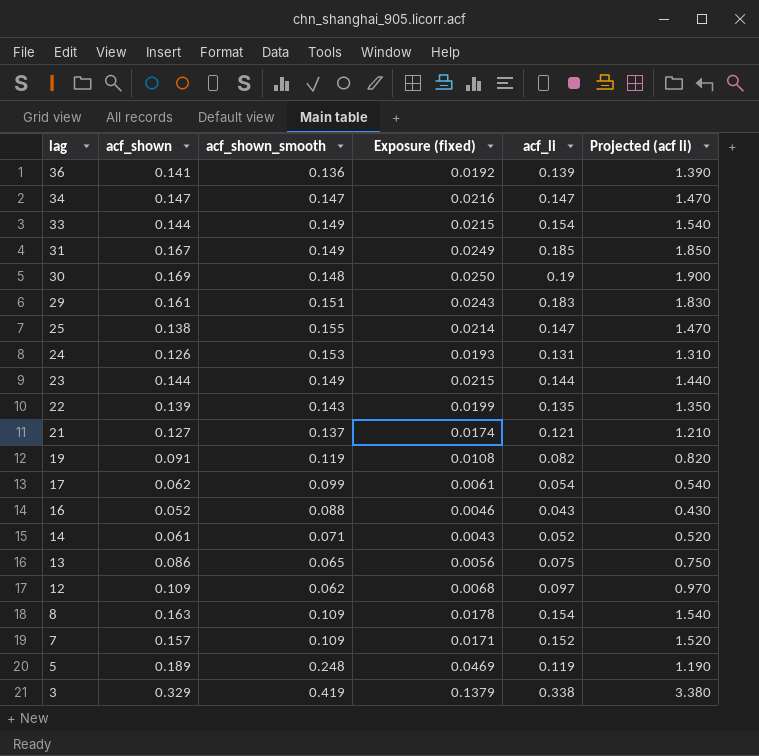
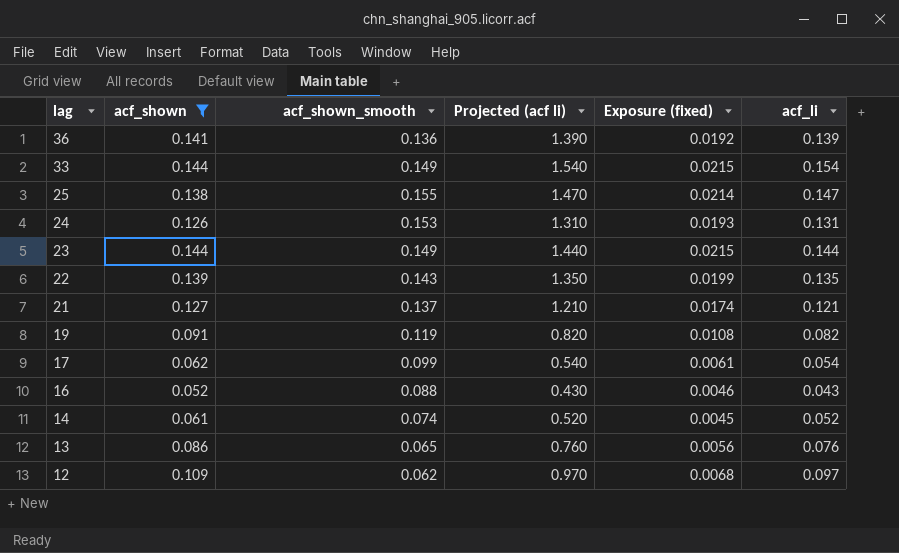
filter: none -> acf_shown <= 0.144
column Projected (acf li) | position: 6 -> 4
14 | acf_shown_smooth: 0.071 -> 0.074
14 | Exposure (fixed): 0.0043 -> 0.0045
13 | Projected (acf li): 0.750 -> 0.760
13 | acf_li: 0.075 -> 0.076

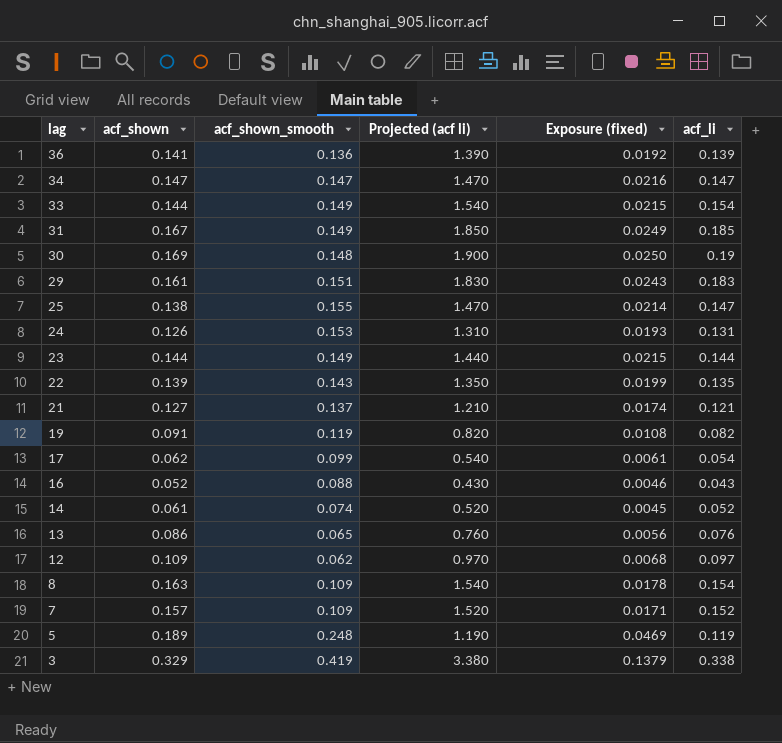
filter: acf_shown <= 0.144 -> none

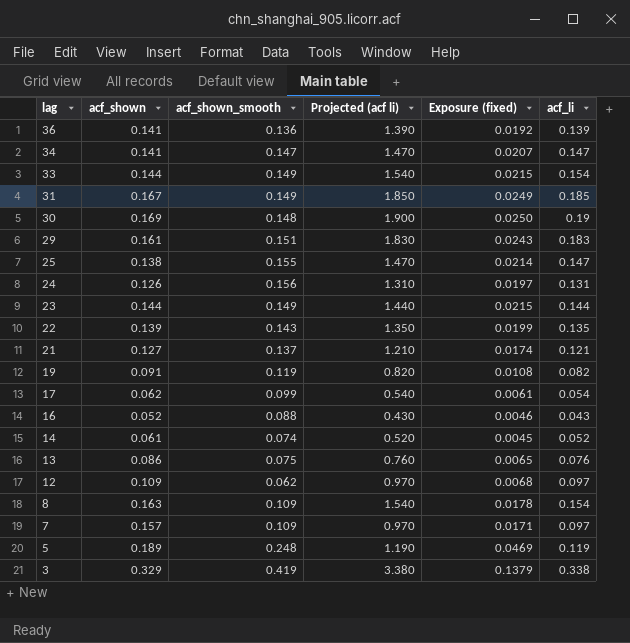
34 | acf_shown: 0.147 -> 0.141
34 | Exposure (fixed): 0.0216 -> 0.0207
24 | acf_shown_smooth: 0.153 -> 0.156
24 | Exposure (fixed): 0.0193 -> 0.0197
13 | acf_shown_smooth: 0.065 -> 0.075
13 | Exposure (fixed): 0.0056 -> 0.0065
7 | Projected (acf li): 1.520 -> 0.970
7 | acf_li: 0.152 -> 0.097

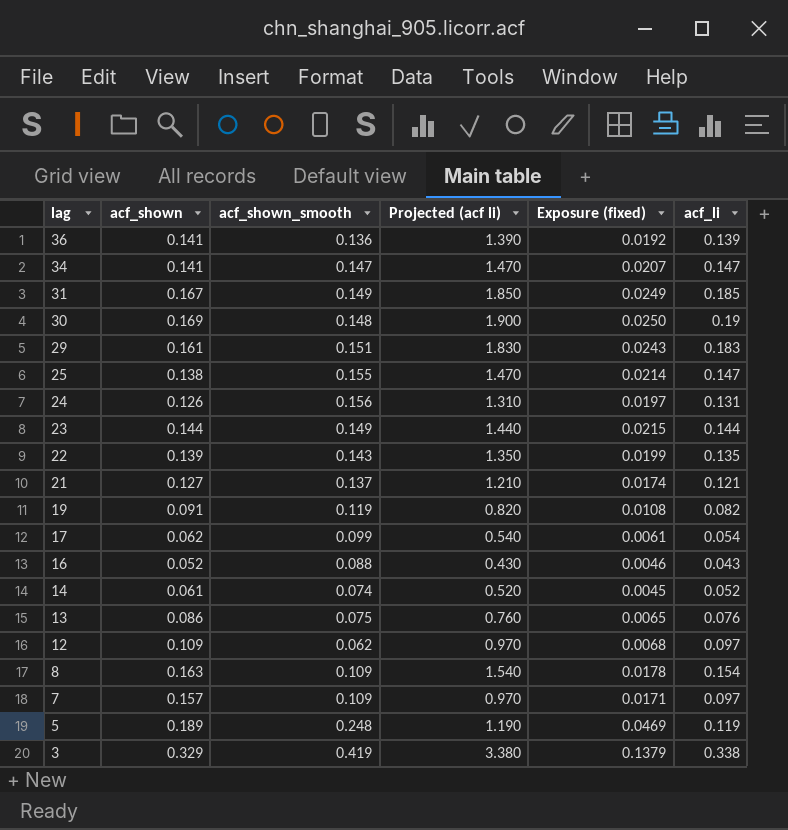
row 33: 0.144 | 0.149 | 1.540 | 0.0215 | 0.154 -> none

